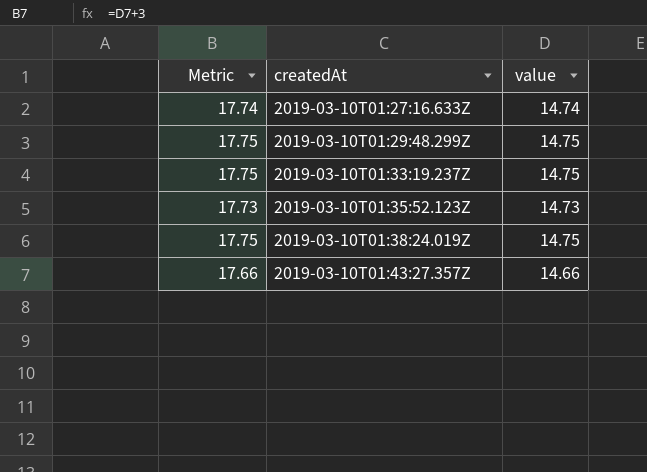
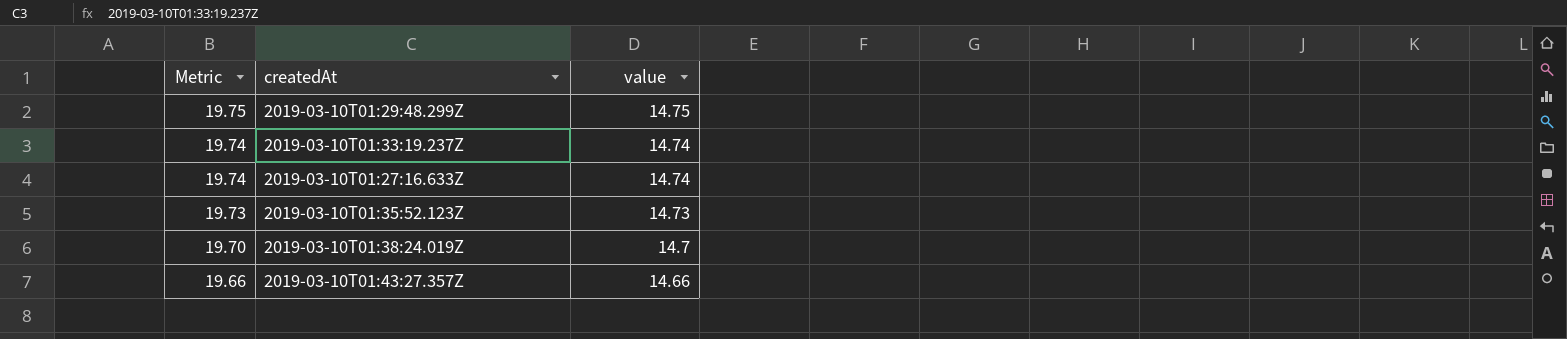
row order: createdAt ascending -> Metric descending
column Metric | formula: [value] + 3 -> [value] + 5
2019-03-10T01:33:19.237Z | value: 14.75 -> 14.74
2019-03-10T01:38:24.019Z | value: 14.75 -> 14.7

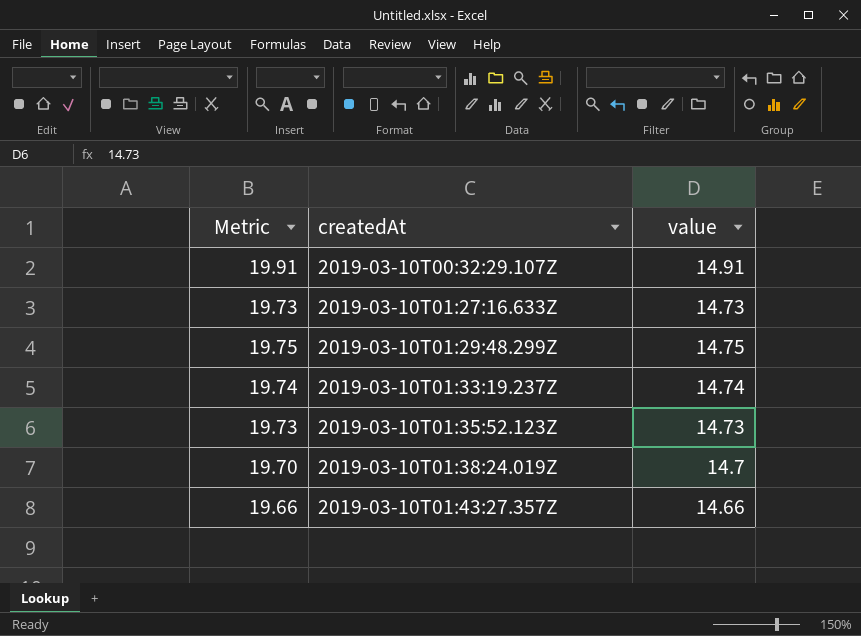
row order: Metric descending -> createdAt ascending
row 2019-03-10T00:32:29.107Z: none -> 19.91 | 14.91
2019-03-10T01:27:16.633Z | Metric: 19.74 -> 19.73
2019-03-10T01:27:16.633Z | value: 14.74 -> 14.73

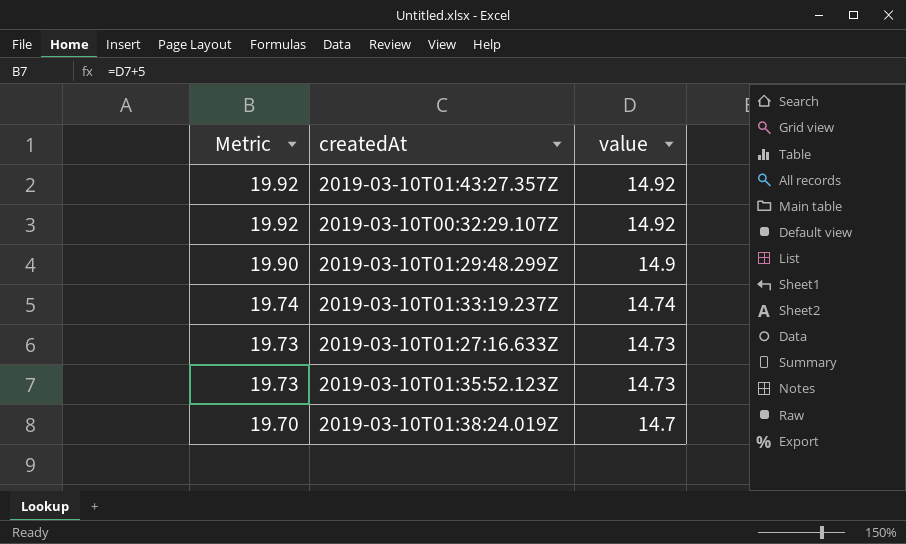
row order: createdAt ascending -> Metric descending
2019-03-10T01:43:27.357Z | Metric: 19.66 -> 19.92
2019-03-10T01:43:27.357Z | value: 14.66 -> 14.92
2019-03-10T00:32:29.107Z | Metric: 19.91 -> 19.92
2019-03-10T00:32:29.107Z | value: 14.91 -> 14.92
2019-03-10T01:29:48.299Z | Metric: 19.75 -> 19.90
2019-03-10T01:29:48.299Z | value: 14.75 -> 14.9

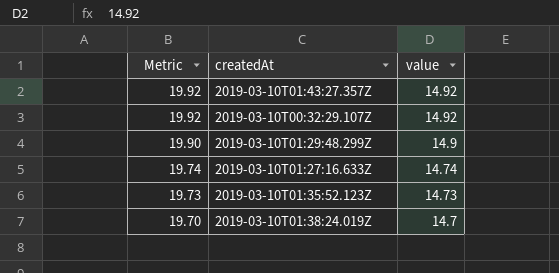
row 2019-03-10T01:33:19.237Z: 19.74 | 14.74 -> none
2019-03-10T01:27:16.633Z | Metric: 19.73 -> 19.74
2019-03-10T01:27:16.633Z | value: 14.73 -> 14.74

